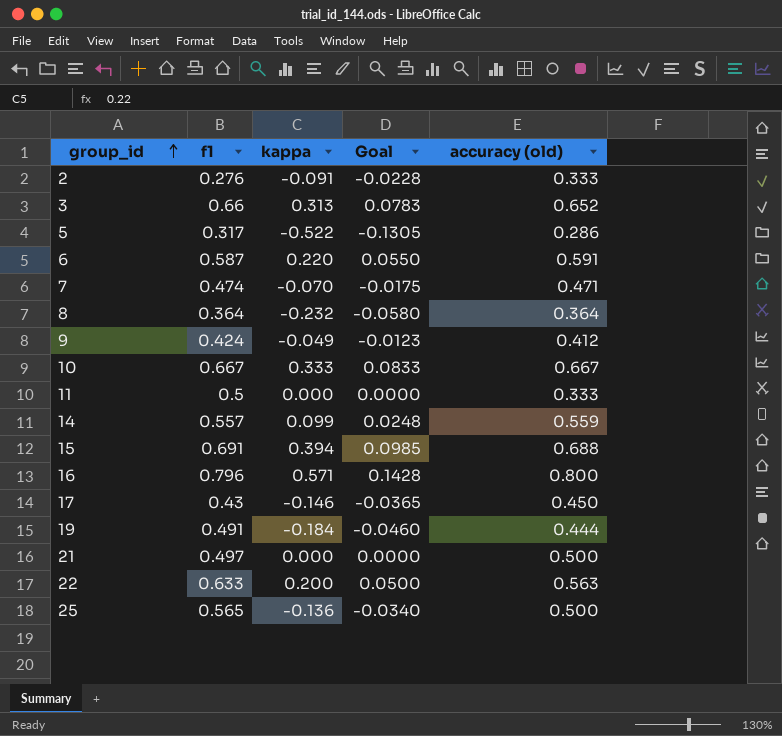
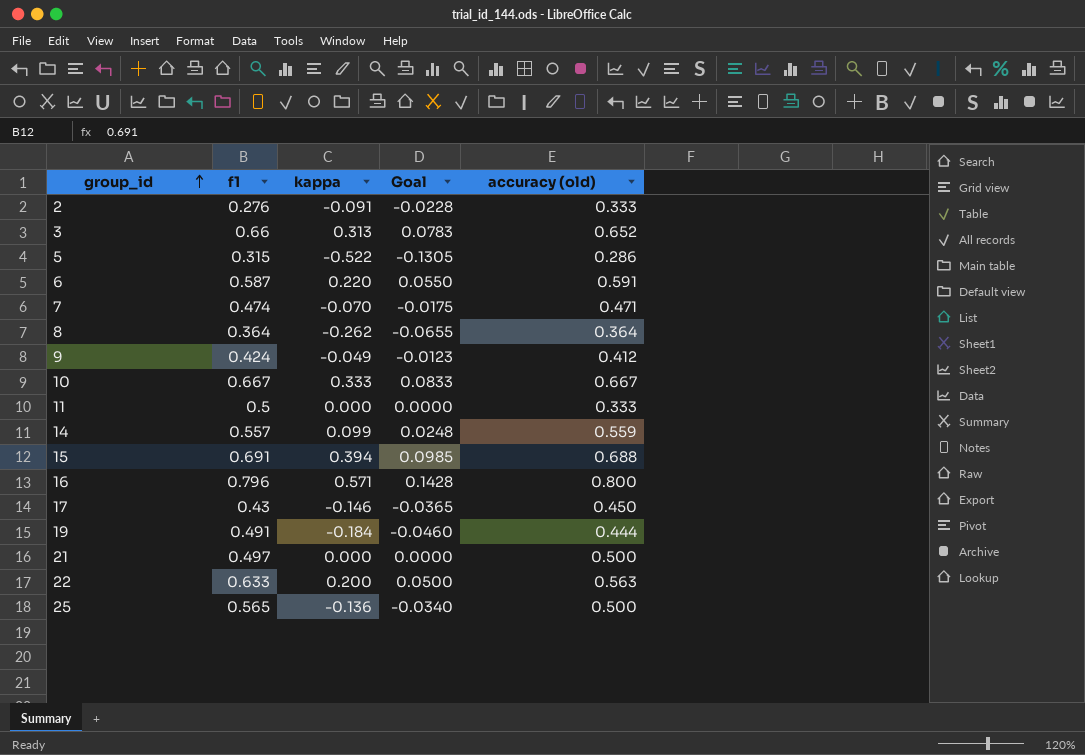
5 | f1: 0.317 -> 0.315
8 | kappa: -0.232 -> -0.262
8 | Goal: -0.0580 -> -0.0655

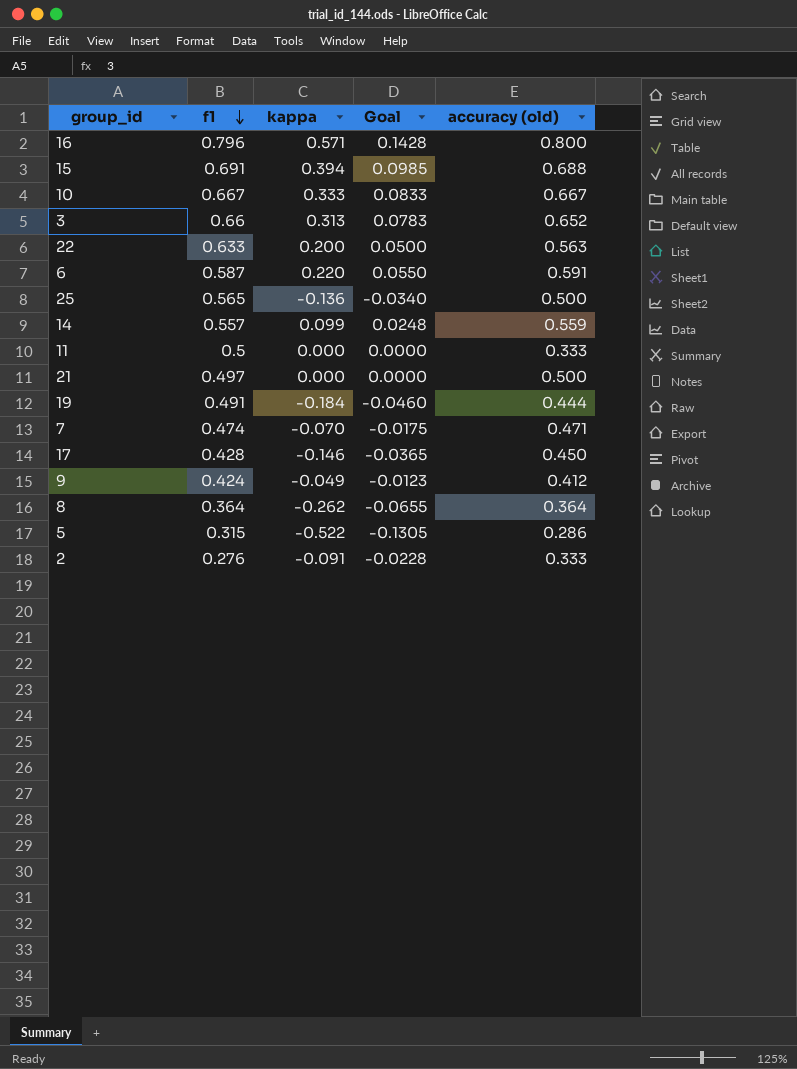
row order: group_id ascending -> f1 descending
17 | f1: 0.43 -> 0.428

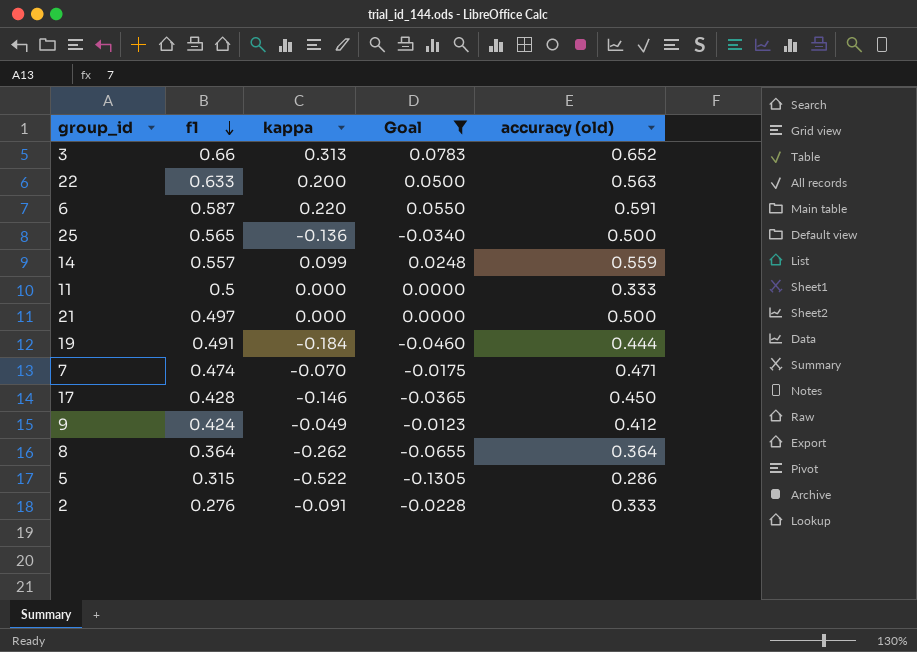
filter: none -> Goal <= 0.0783

